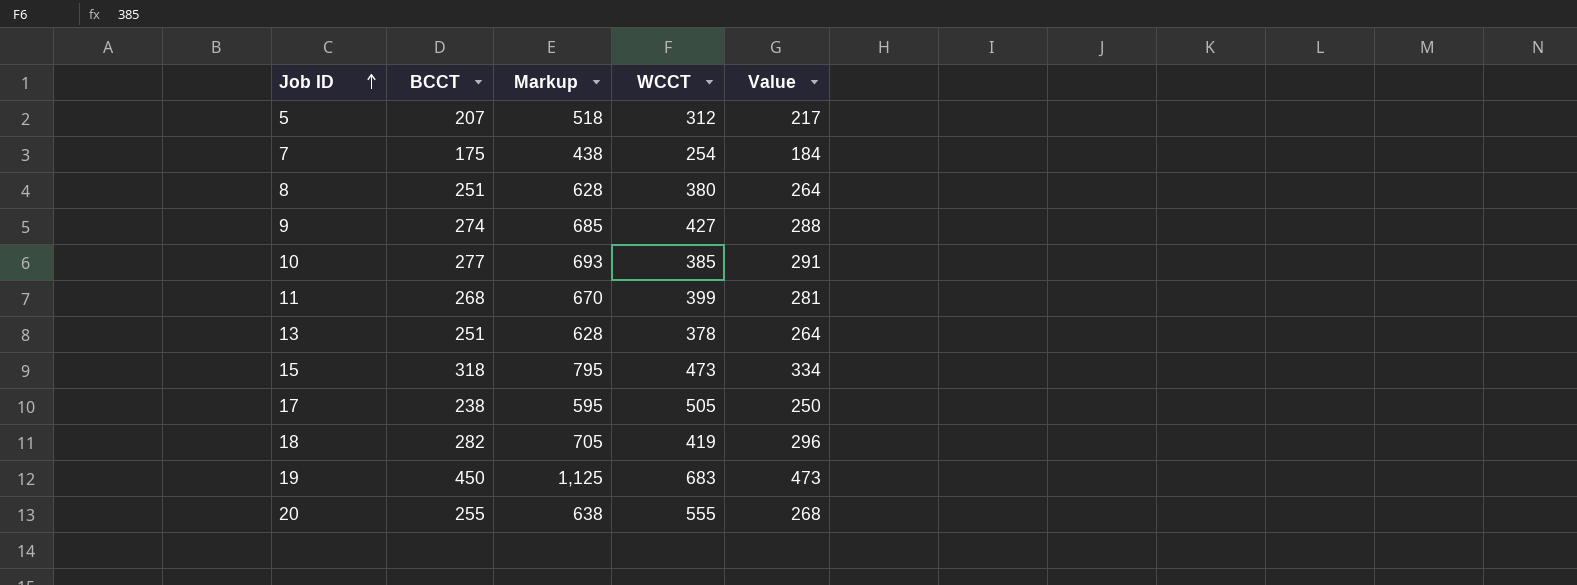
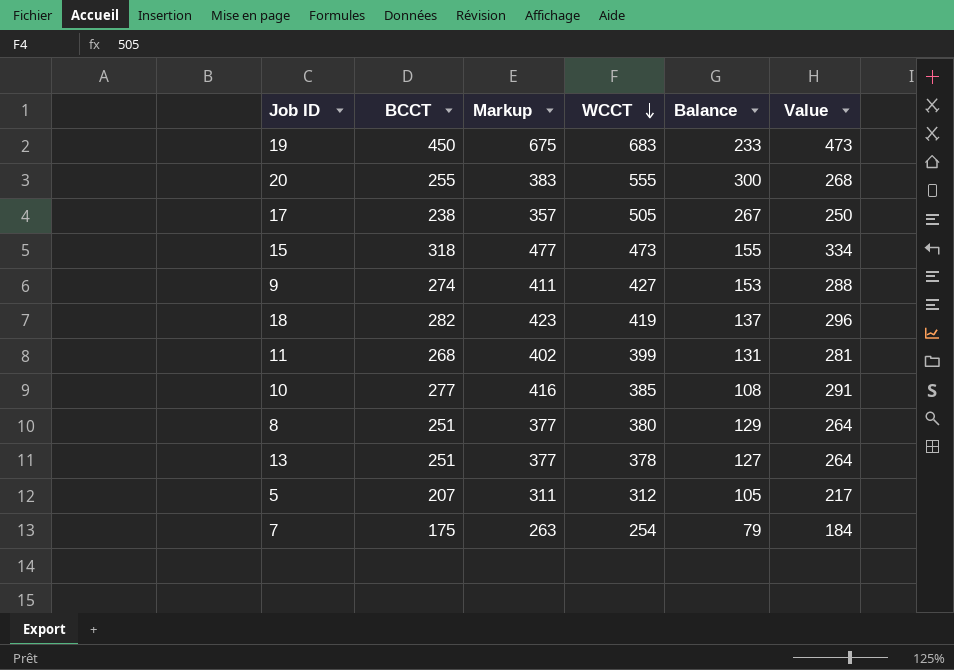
row order: Job ID ascending -> WCCT descending
column Markup | formula: [BCCT] * 2.5 -> [BCCT] * 1.5
column Balance | formula: none -> [WCCT] - [BCCT]

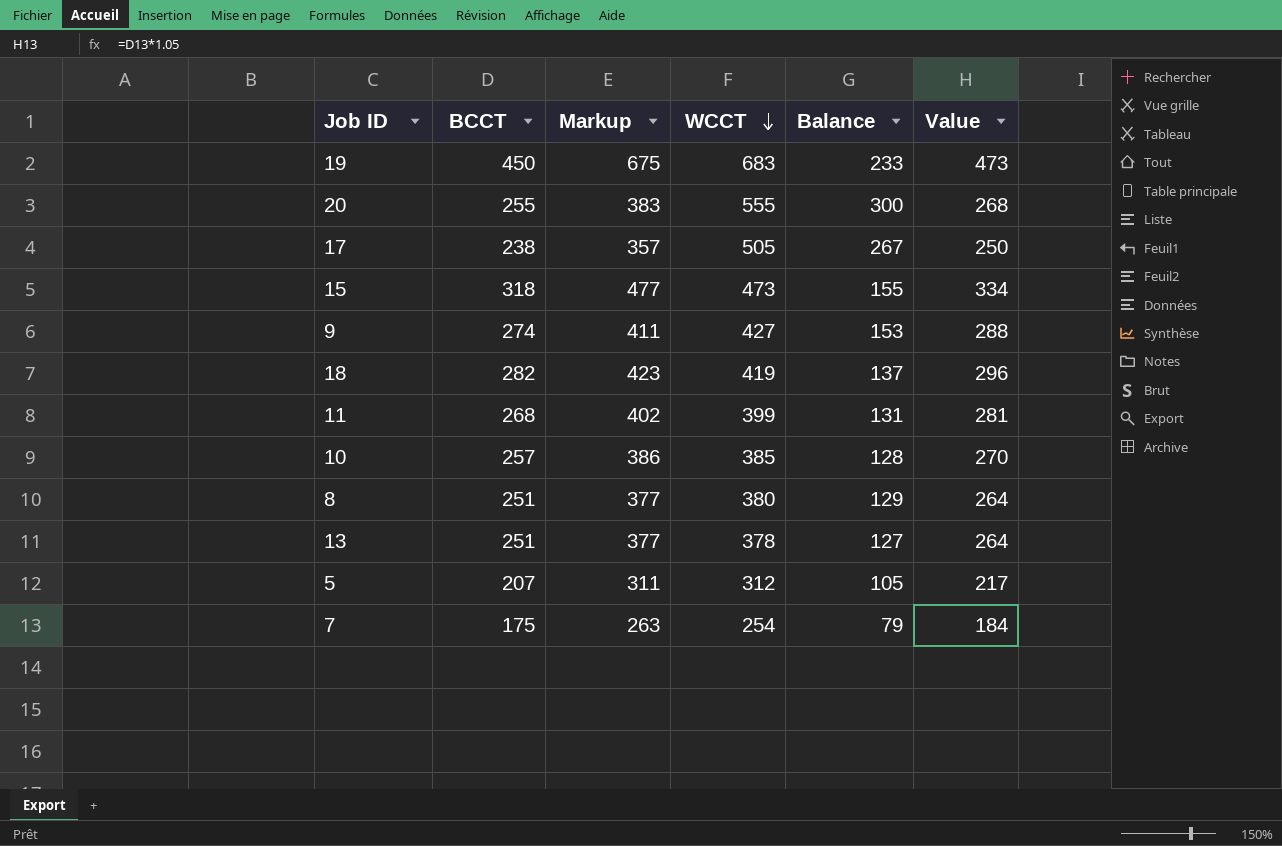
10 | BCCT: 277 -> 257
10 | Markup: 416 -> 386
10 | Balance: 108 -> 128
10 | Value: 291 -> 270

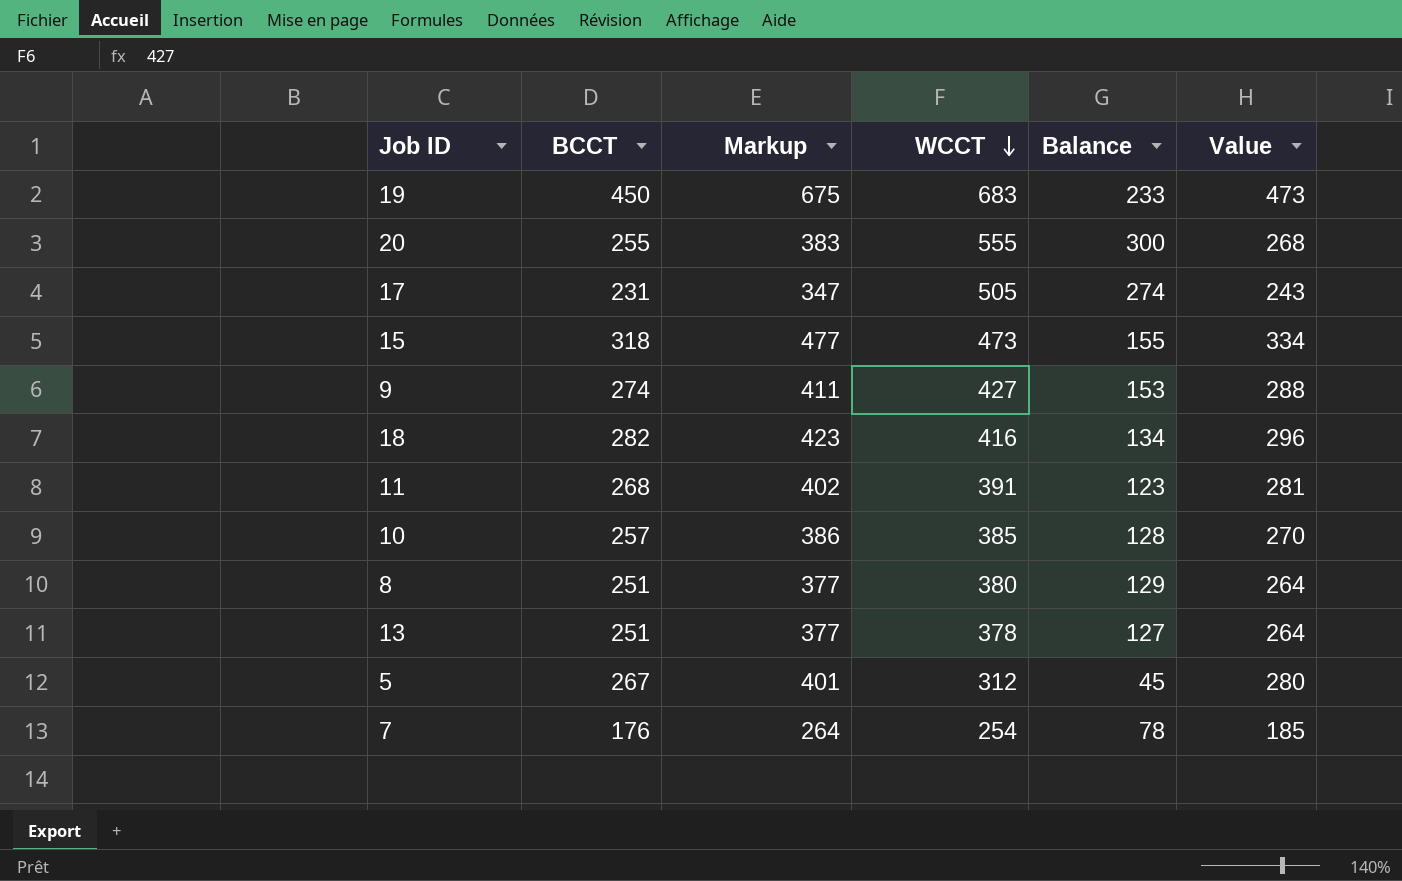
17 | BCCT: 238 -> 231
17 | Markup: 357 -> 347
17 | Balance: 267 -> 274
17 | Value: 250 -> 243
18 | WCCT: 419 -> 416
18 | Balance: 137 -> 134
11 | WCCT: 399 -> 391
11 | Balance: 131 -> 123
5 | BCCT: 207 -> 267
5 | Markup: 311 -> 401
5 | Balance: 105 -> 45
5 | Value: 217 -> 280
7 | BCCT: 175 -> 176
7 | Markup: 263 -> 264
7 | Balance: 79 -> 78
7 | Value: 184 -> 185

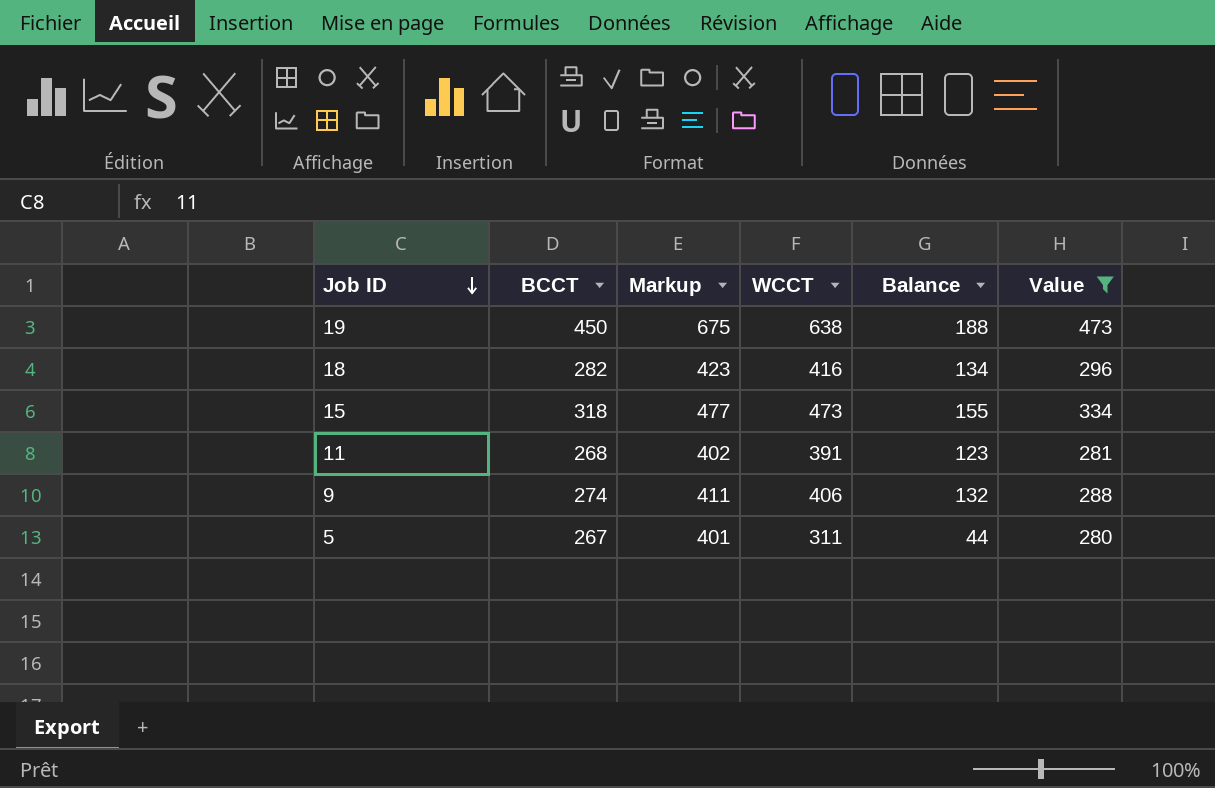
filter: none -> Value >= 280
row order: WCCT descending -> Job ID descending
19 | WCCT: 683 -> 638
19 | Balance: 233 -> 188
9 | WCCT: 427 -> 406
9 | Balance: 153 -> 132
5 | WCCT: 312 -> 311
5 | Balance: 45 -> 44

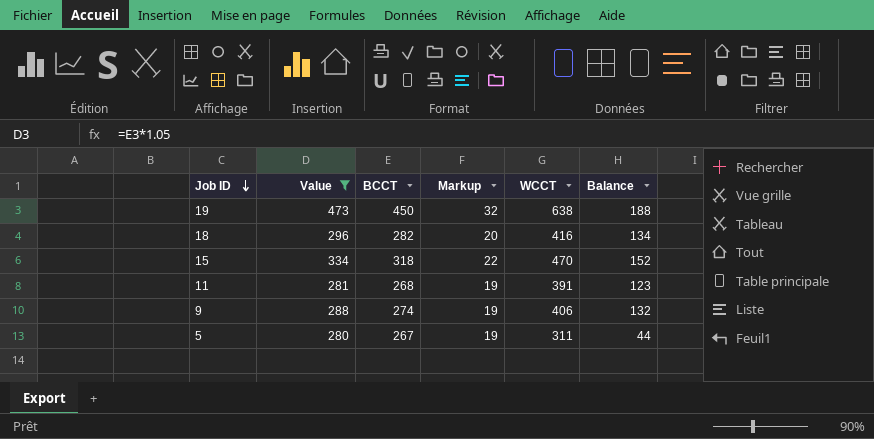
column Value | position: 6 -> 2
column Markup | formula: [BCCT] * 1.5 -> [BCCT] * 0.07
15 | WCCT: 473 -> 470
15 | Balance: 155 -> 152

